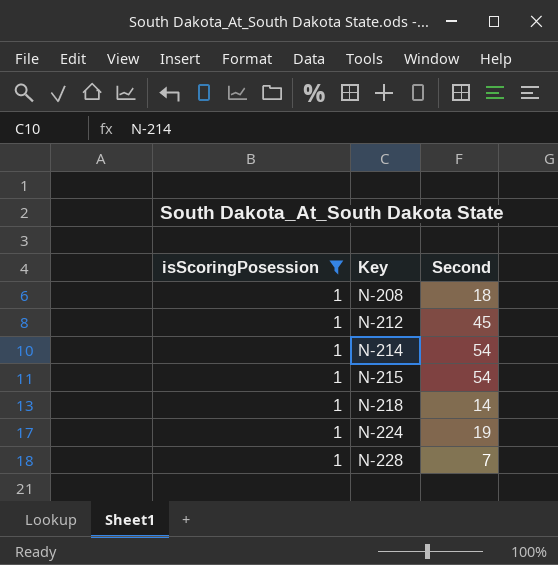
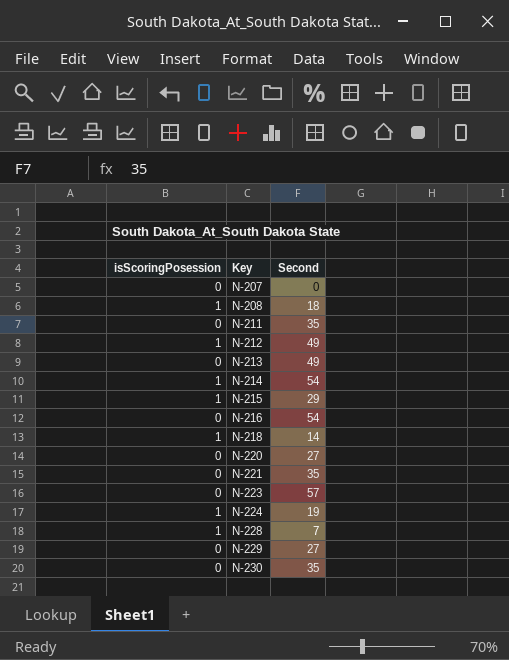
filter: isScoringPosession = 1 -> none
N-212 | Second: 45 -> 49
N-215 | Second: 54 -> 29

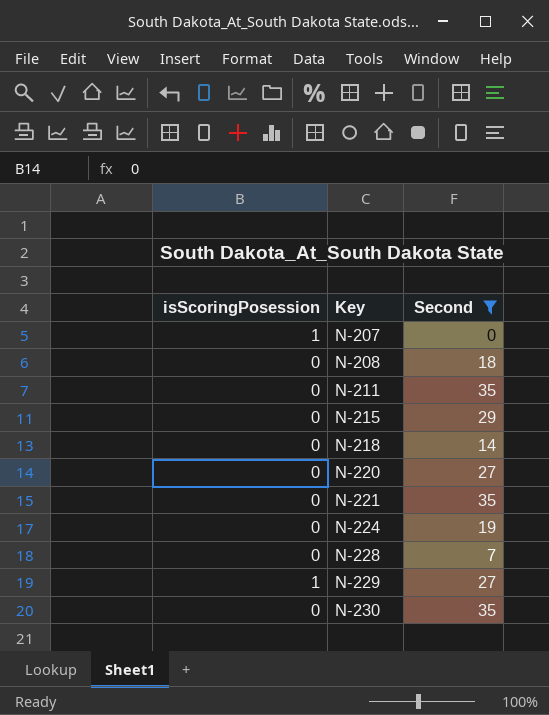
filter: none -> Second <= 35
N-207 | isScoringPosession: 0 -> 1
N-208 | isScoringPosession: 1 -> 0
N-215 | isScoringPosession: 1 -> 0
N-218 | isScoringPosession: 1 -> 0
N-224 | isScoringPosession: 1 -> 0
N-228 | isScoringPosession: 1 -> 0
N-229 | isScoringPosession: 0 -> 1

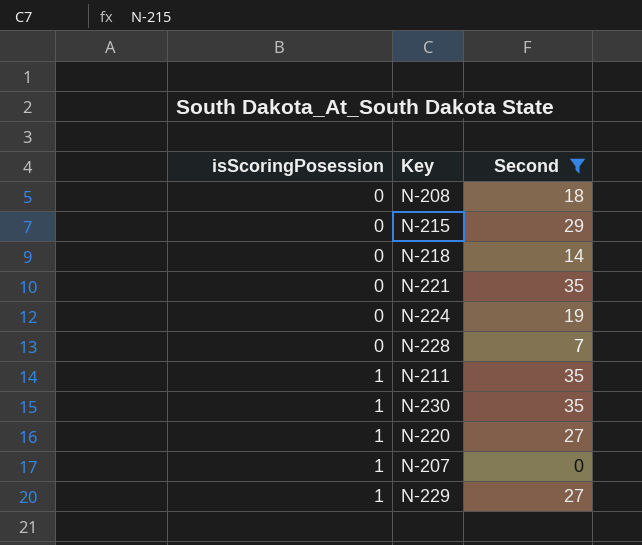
row order: Key ascending -> isScoringPosession ascending
N-211 | isScoringPosession: 0 -> 1
N-230 | isScoringPosession: 0 -> 1
N-220 | isScoringPosession: 0 -> 1

